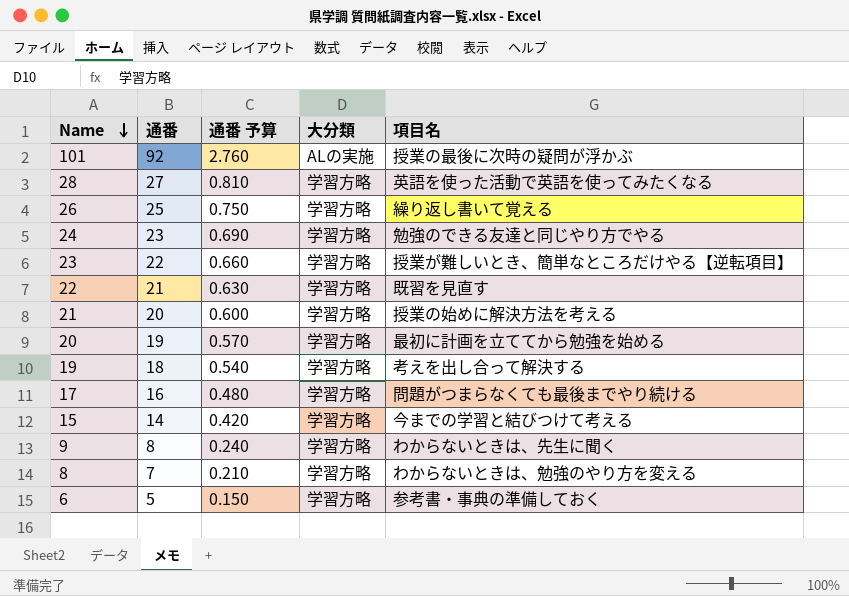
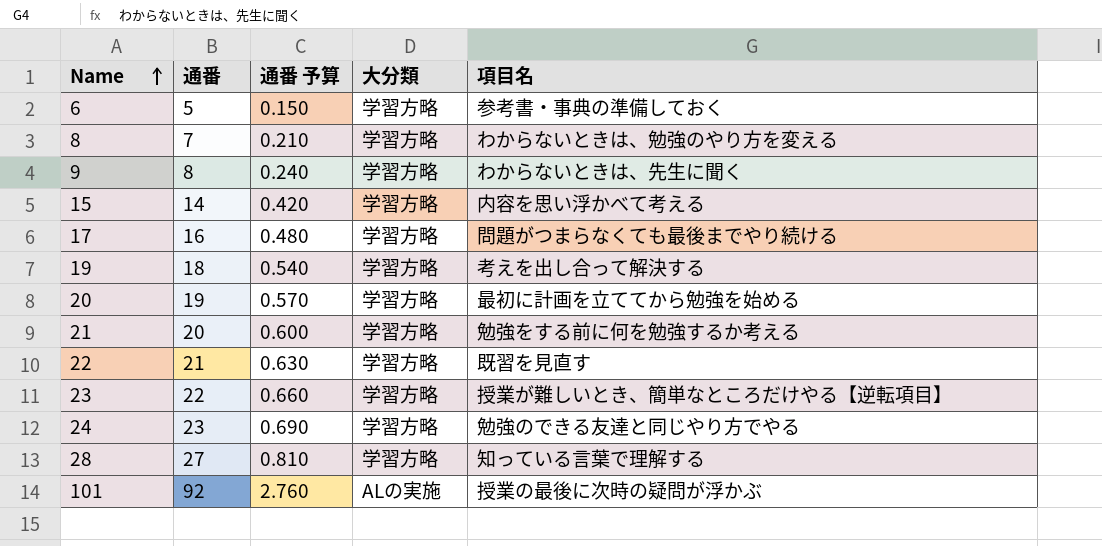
row order: Name descending -> Name ascending
row 26: 25 | 0.750 | 学習方略 | 繰り返し書いて覚える -> none
15 | 項目名: 今までの学習と結びつけて考える -> 内容を思い浮かべて考える
21 | 項目名: 授業の始めに解決方法を考える -> 勉強をする前に何を勉強するか考える
28 | 項目名: 英語を使った活動で英語を使ってみたくなる -> 知っている言葉で理解する

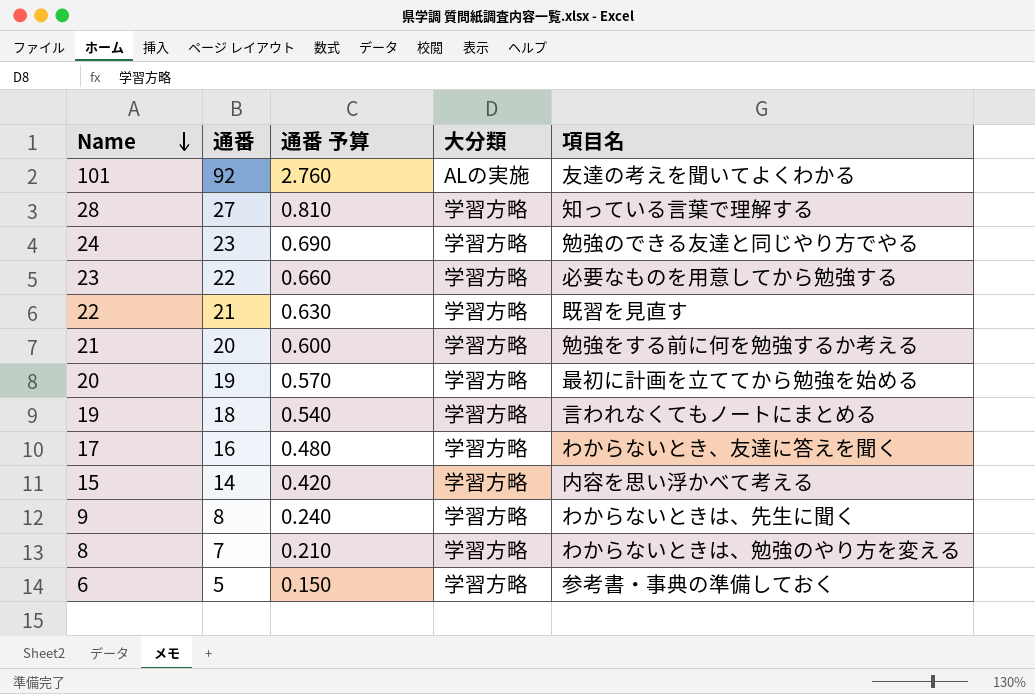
row order: Name ascending -> Name descending
101 | 項目名: 授業の最後に次時の疑問が浮かぶ -> 友達の考えを聞いてよくわかる
23 | 項目名: 授業が難しいとき、簡単なところだけやる【逆転項目】 -> 必要なものを用意してから勉強する
19 | 項目名: 考えを出し合って解決する -> 言われなくてもノートにまとめる
17 | 項目名: 問題がつまらなくても最後までやり続ける -> わからないとき、友達に答えを聞く

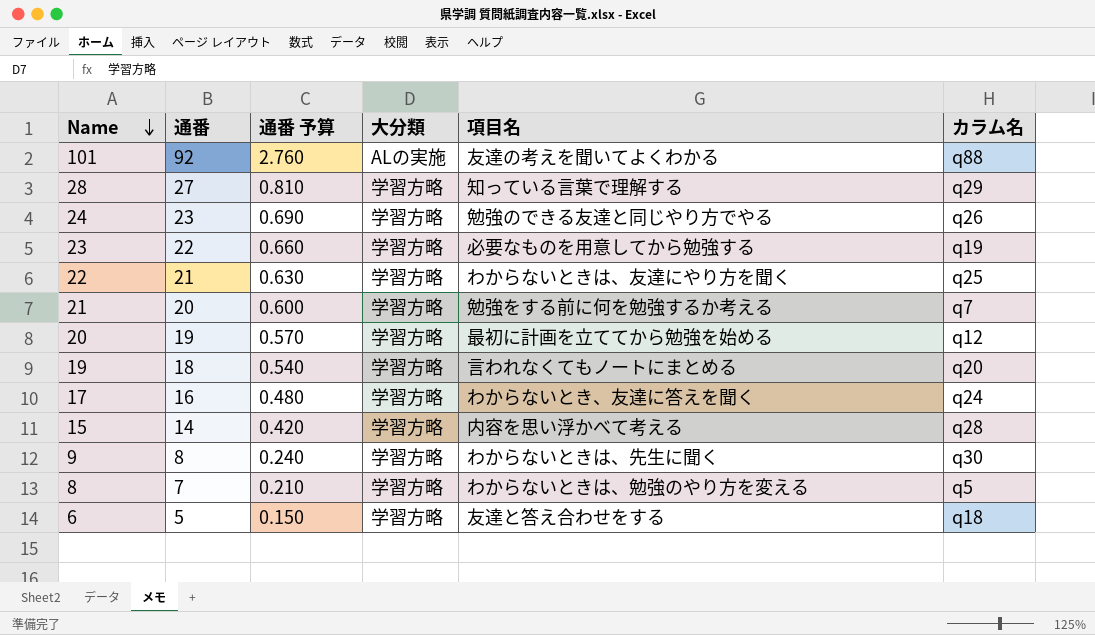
column カラム名 | position: none -> 6
22 | 項目名: 既習を見直す -> わからないときは、友達にやり方を聞く
6 | 項目名: 参考書・事典の準備しておく -> 友達と答え合わせをする

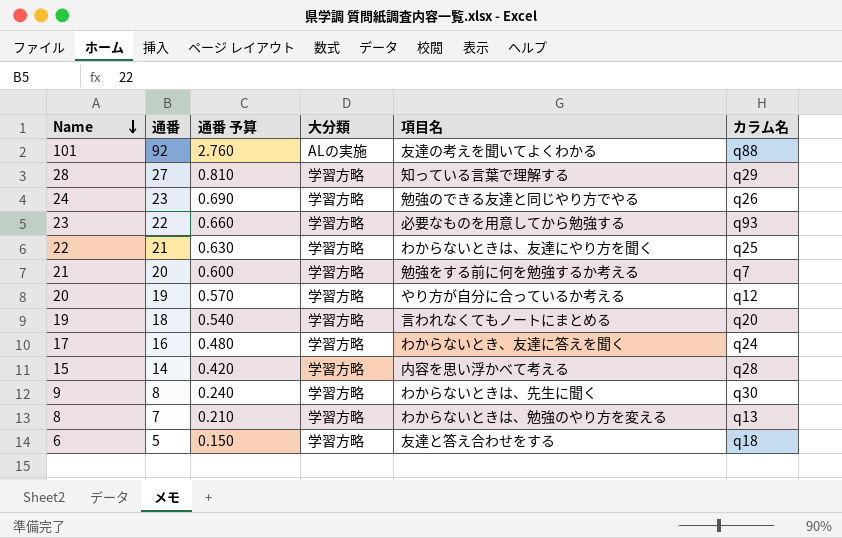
23 | カラム名: q19 -> q93
20 | 項目名: 最初に計画を立ててから勉強を始める -> やり方が自分に合っているか考える
8 | カラム名: q5 -> q13

